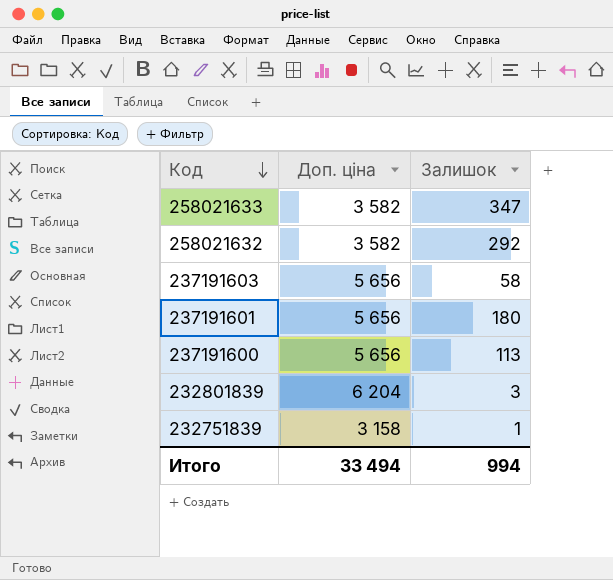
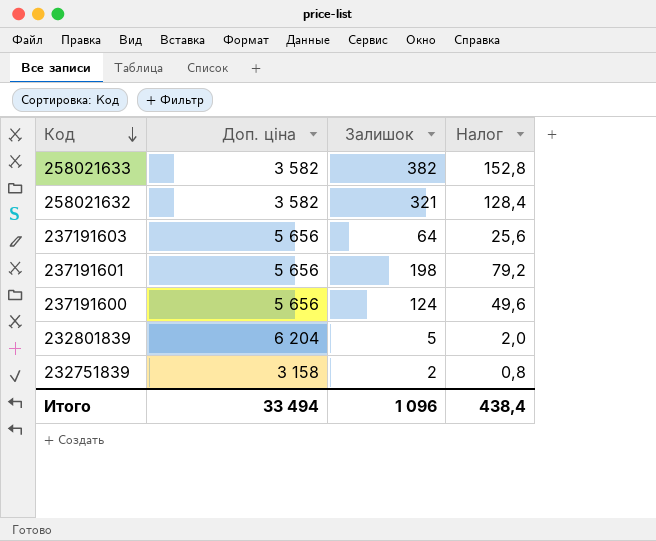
column Налог | formula: none -> [Залишок] * 0,4
258021633 | Залишок: 347 -> 382
258021632 | Залишок: 292 -> 321
237191603 | Залишок: 58 -> 64
237191601 | Залишок: 180 -> 198
237191600 | Залишок: 113 -> 124
232801839 | Залишок: 3 -> 5
232751839 | Залишок: 1 -> 2
Итого | Залишок: 994 -> 1 096

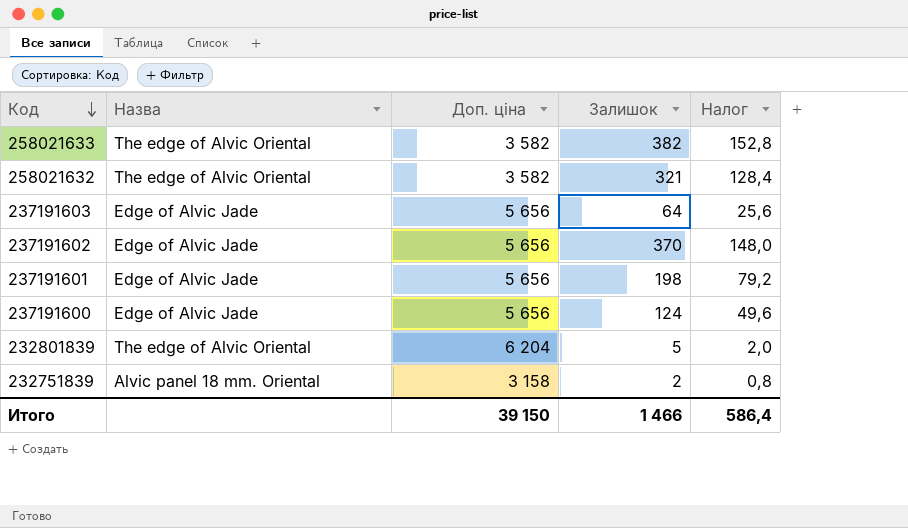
column Назва | position: none -> 2
row 237191602: none -> Edge of Alvic Jade | 5 656 | 370 | 148,0
Итого | Доп. ціна: 33 494 -> 39 150
Итого | Залишок: 1 096 -> 1 466
Итого | Налог: 438,4 -> 586,4

